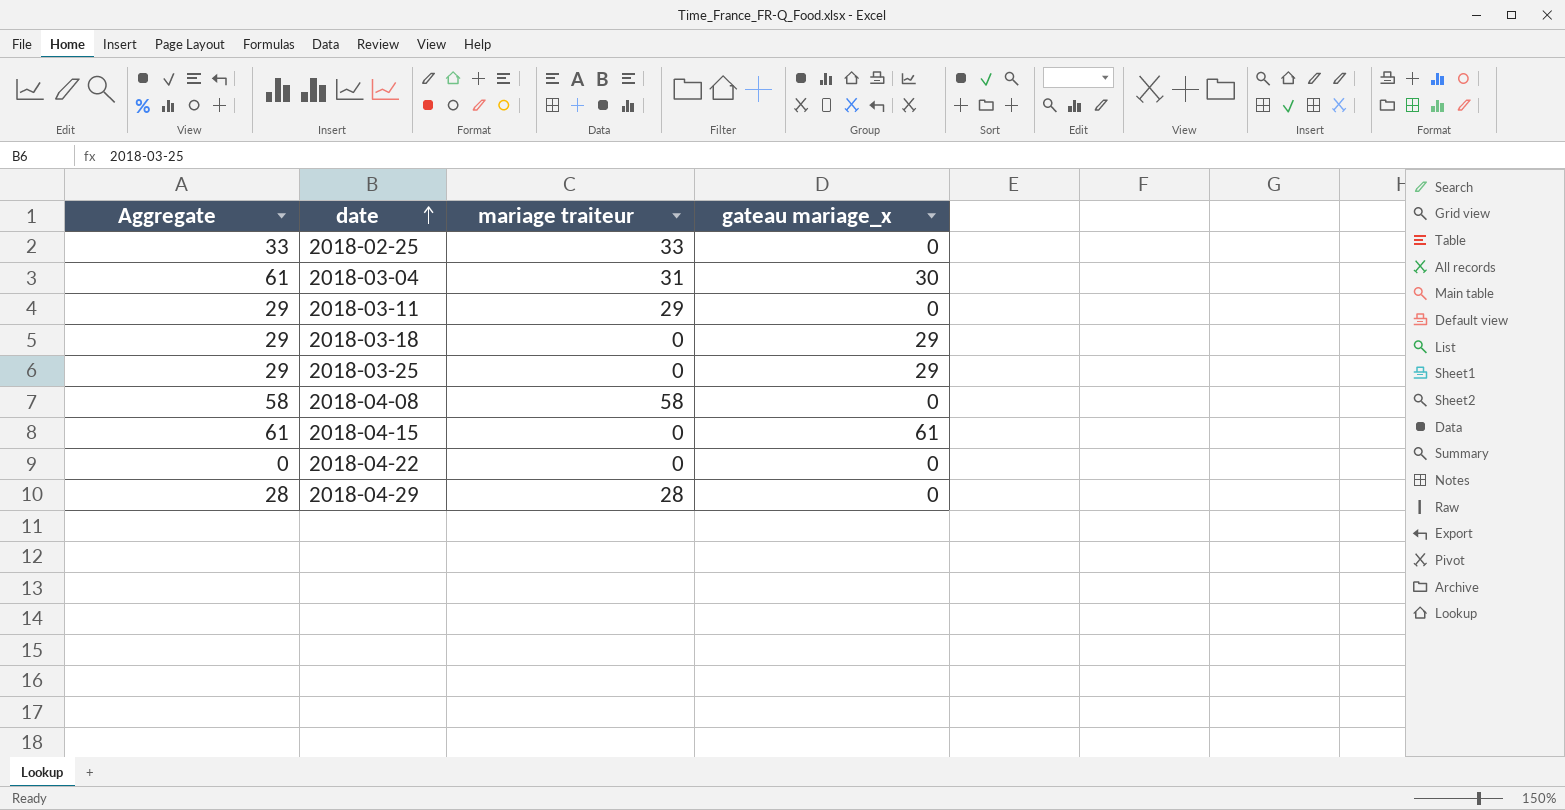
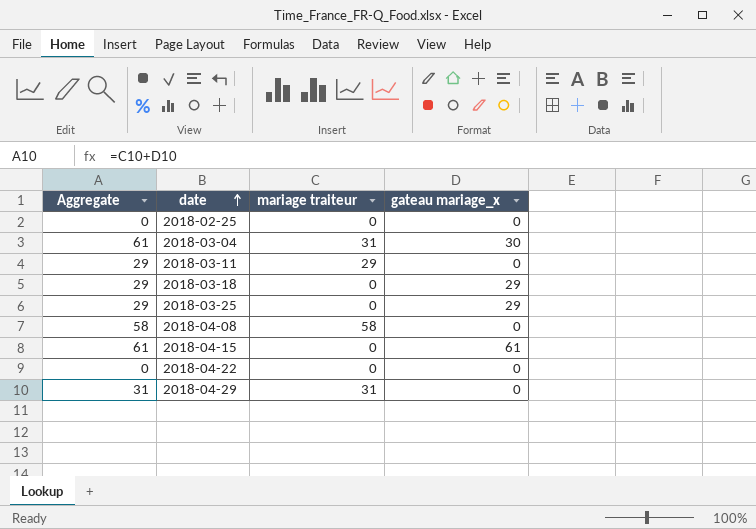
2018-02-25 | Aggregate: 33 -> 0
2018-02-25 | mariage traiteur: 33 -> 0
2018-04-29 | Aggregate: 28 -> 31
2018-04-29 | mariage traiteur: 28 -> 31

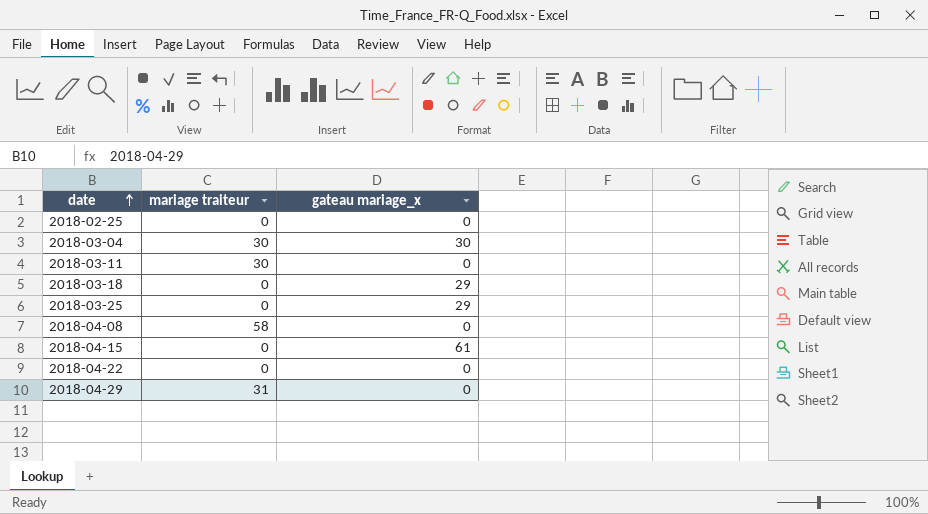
column Aggregate | formula: [mariage traiteur] + [gateau mariage_x] -> none
2018-03-04 | mariage traiteur: 31 -> 30
2018-03-11 | mariage traiteur: 29 -> 30

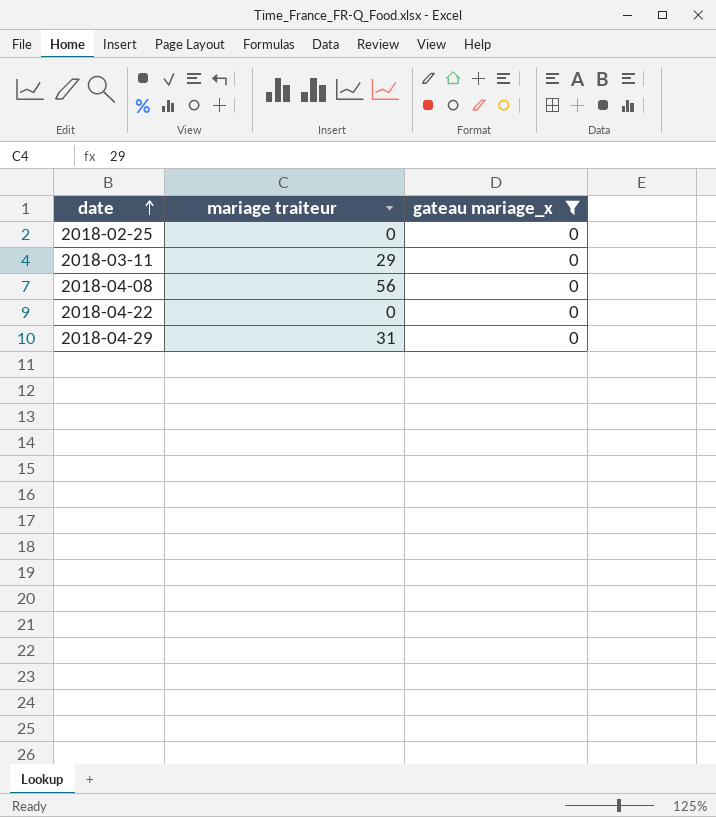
filter: none -> gateau mariage_x = 0
2018-03-11 | mariage traiteur: 30 -> 29
2018-04-08 | mariage traiteur: 58 -> 56

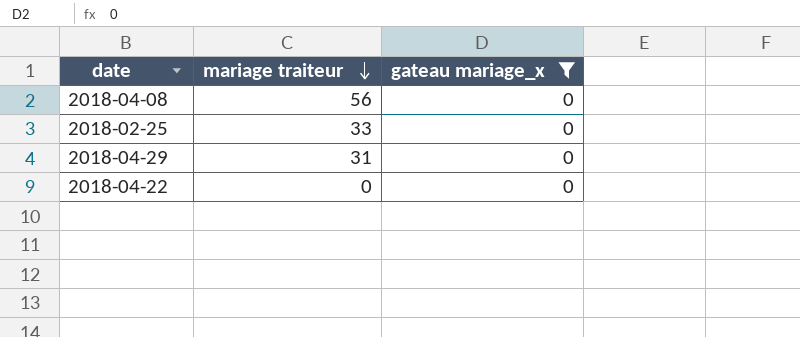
row order: date ascending -> mariage traiteur descending
row 2018-03-11: 29 | 0 -> none
2018-02-25 | mariage traiteur: 0 -> 33

